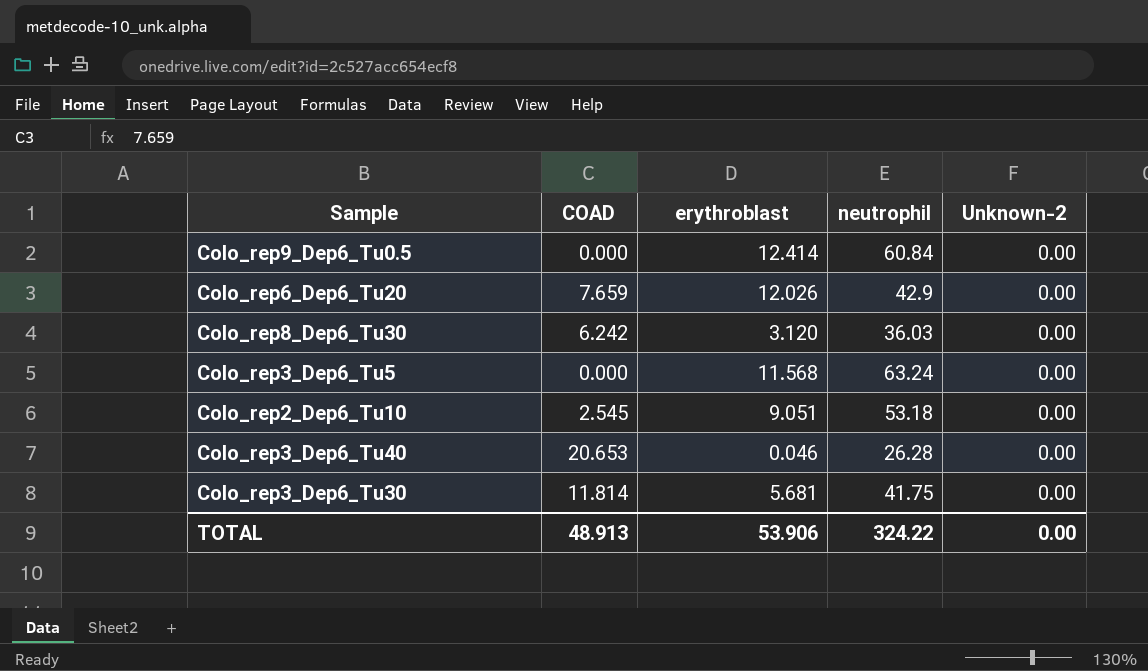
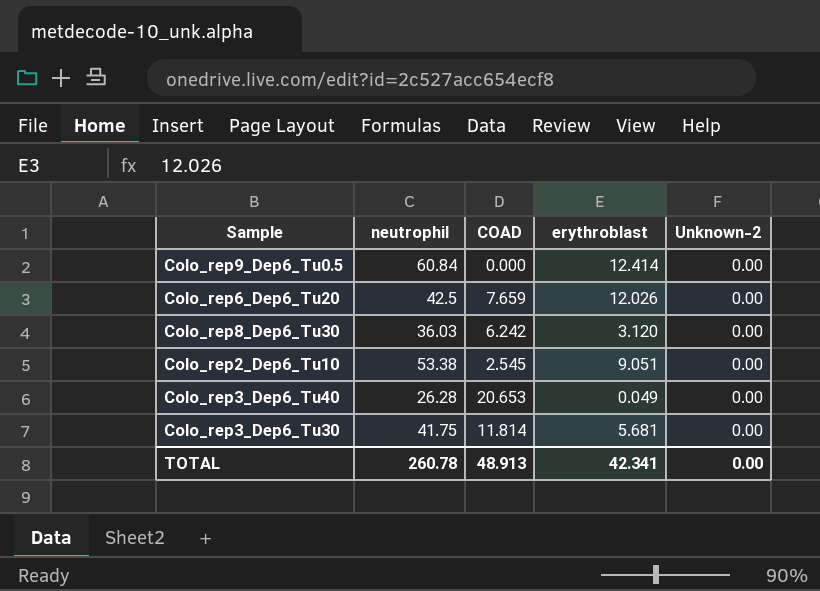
column neutrophil | position: 4 -> 2
row Colo_rep3_Dep6_Tu5: 0.000 | 11.568 | 63.24 | 0.00 -> none
Colo_rep6_Dep6_Tu20 | neutrophil: 42.9 -> 42.5
Colo_rep2_Dep6_Tu10 | neutrophil: 53.18 -> 53.38
Colo_rep3_Dep6_Tu40 | erythroblast: 0.046 -> 0.049
TOTAL | neutrophil: 324.22 -> 260.78
TOTAL | erythroblast: 53.906 -> 42.341

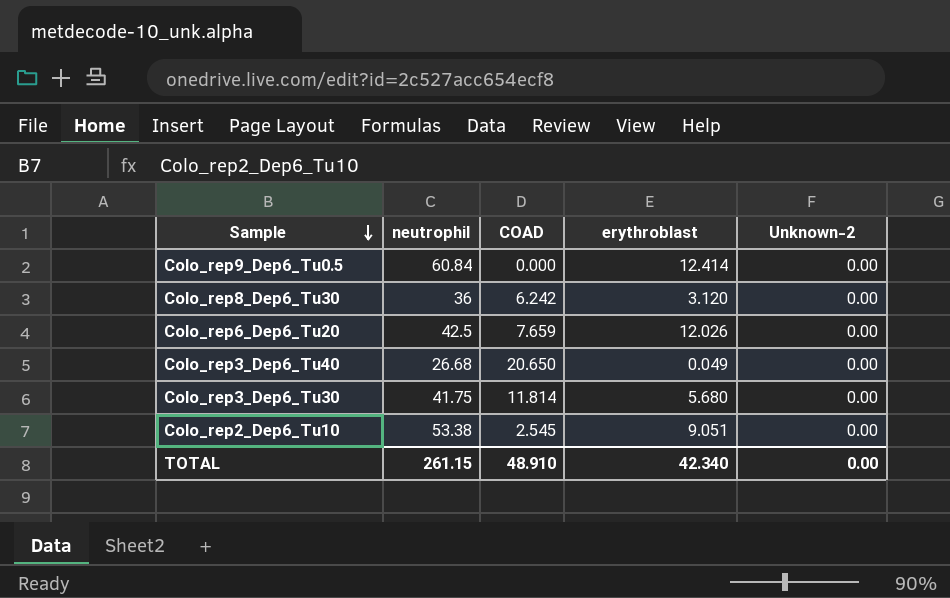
row order: none -> Sample descending
Colo_rep8_Dep6_Tu30 | neutrophil: 36.03 -> 36
Colo_rep3_Dep6_Tu40 | neutrophil: 26.28 -> 26.68
Colo_rep3_Dep6_Tu40 | COAD: 20.653 -> 20.650
Colo_rep3_Dep6_Tu30 | erythroblast: 5.681 -> 5.680
TOTAL | neutrophil: 260.78 -> 261.15
TOTAL | COAD: 48.913 -> 48.910
TOTAL | erythroblast: 42.341 -> 42.340

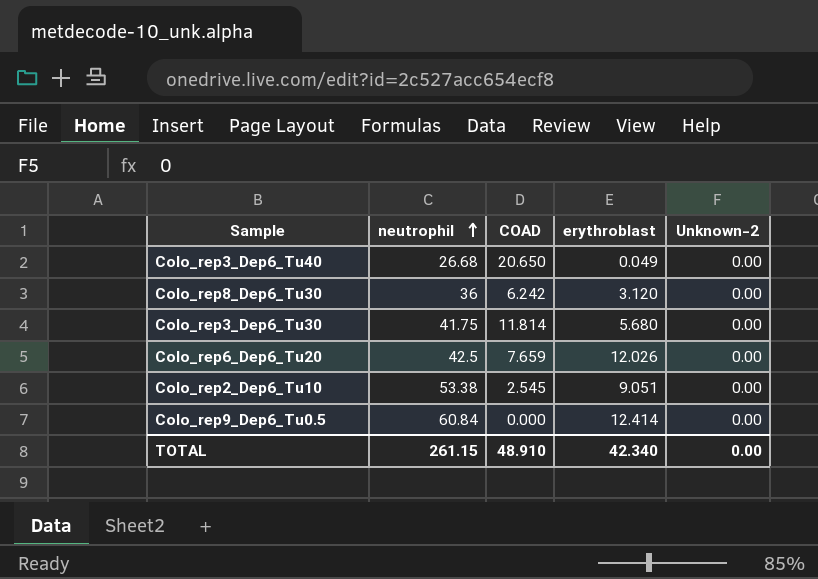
row order: Sample descending -> neutrophil ascending

